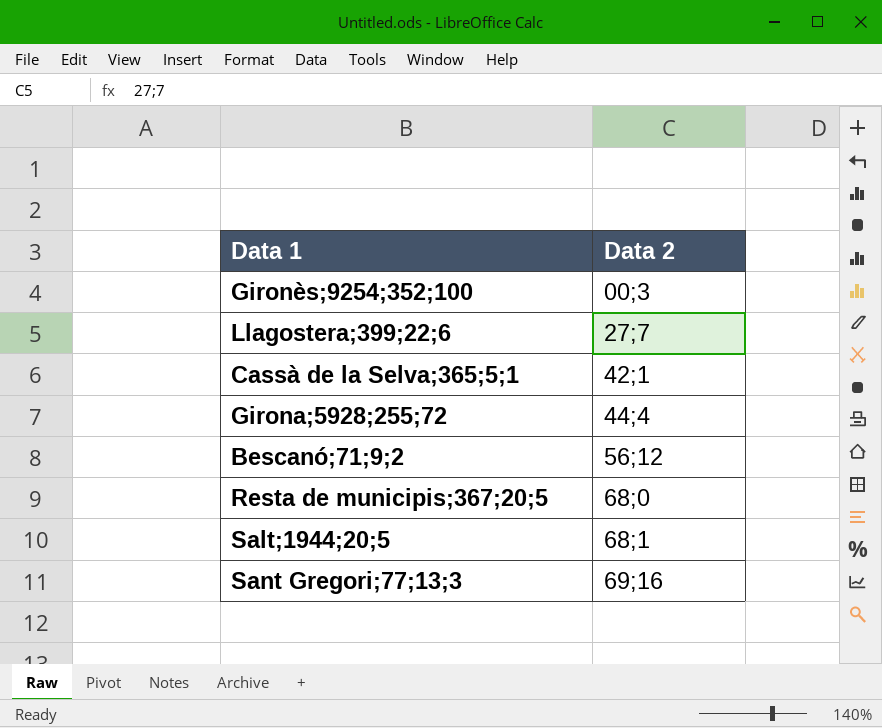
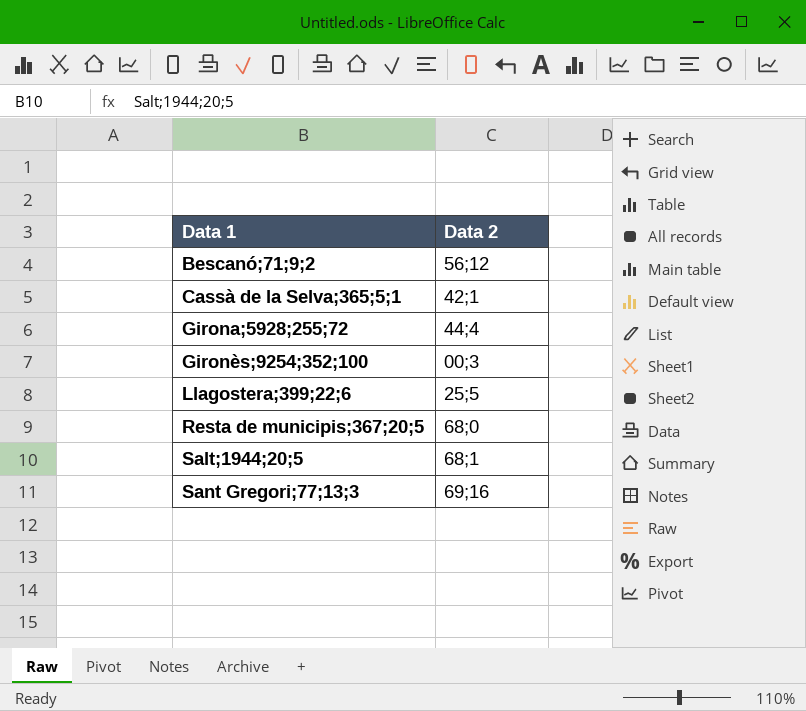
row order: Data 2 ascending -> Data 1 ascending
Llagostera;399;22;6 | Data 2: 27;7 -> 25;5

